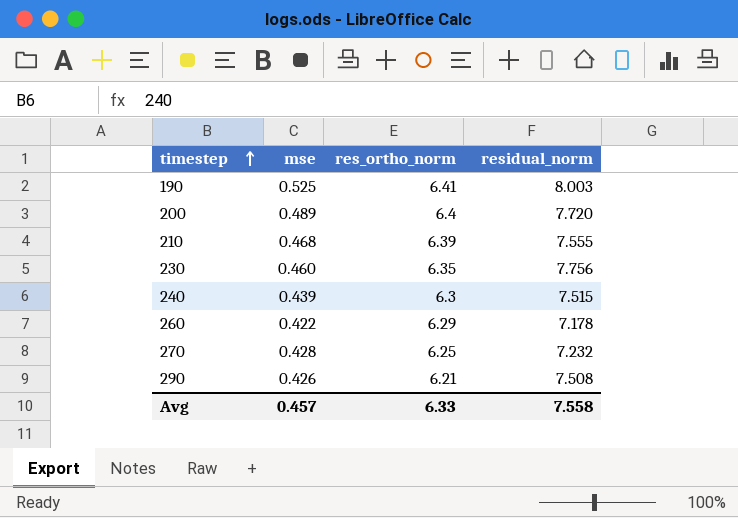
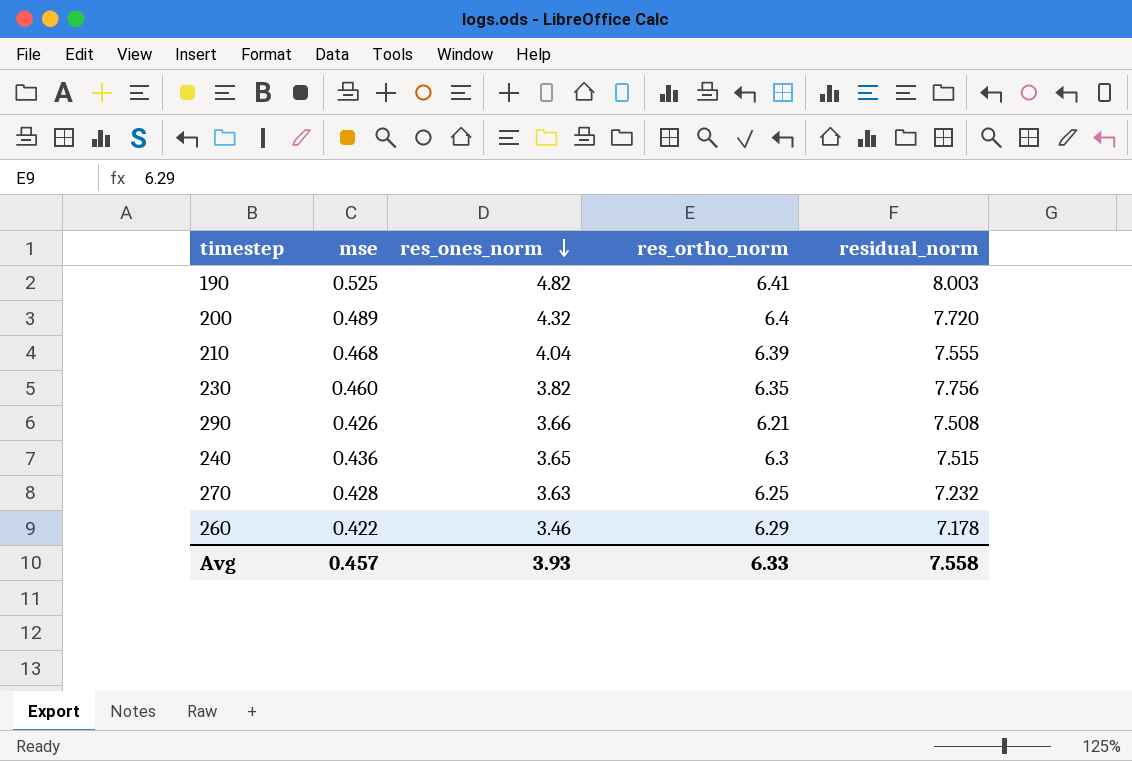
row order: timestep ascending -> res_ones_norm descending
column res_ones_norm | position: none -> 3
240 | mse: 0.439 -> 0.436

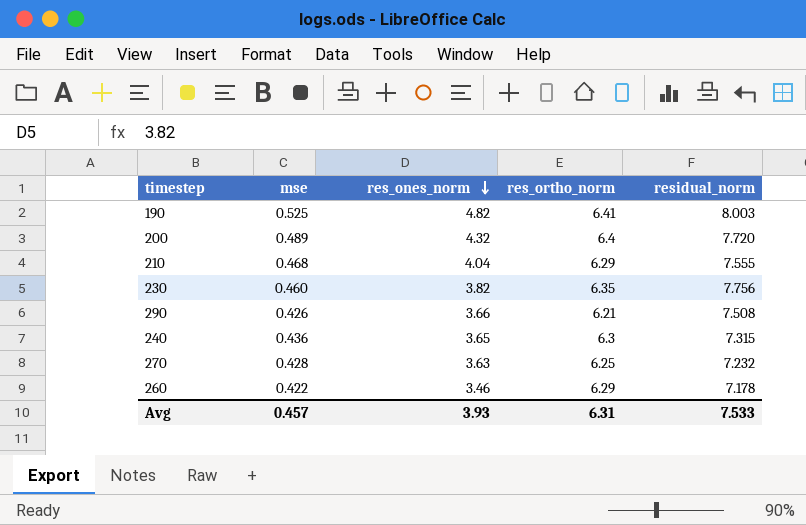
210 | res_ortho_norm: 6.39 -> 6.29
240 | residual_norm: 7.515 -> 7.315
Avg | res_ortho_norm: 6.33 -> 6.31
Avg | residual_norm: 7.558 -> 7.533

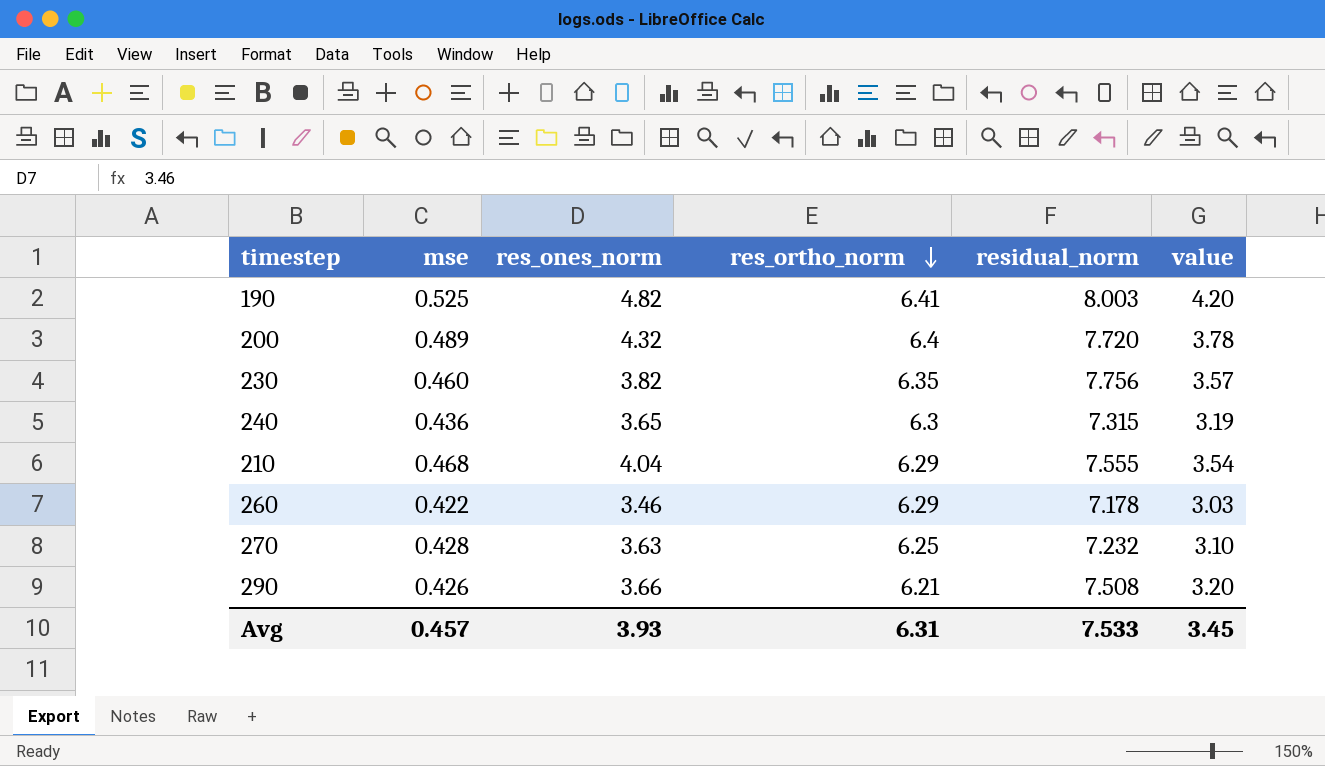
row order: res_ones_norm descending -> res_ortho_norm descending
column value | formula: none -> [mse] * [residual_norm]

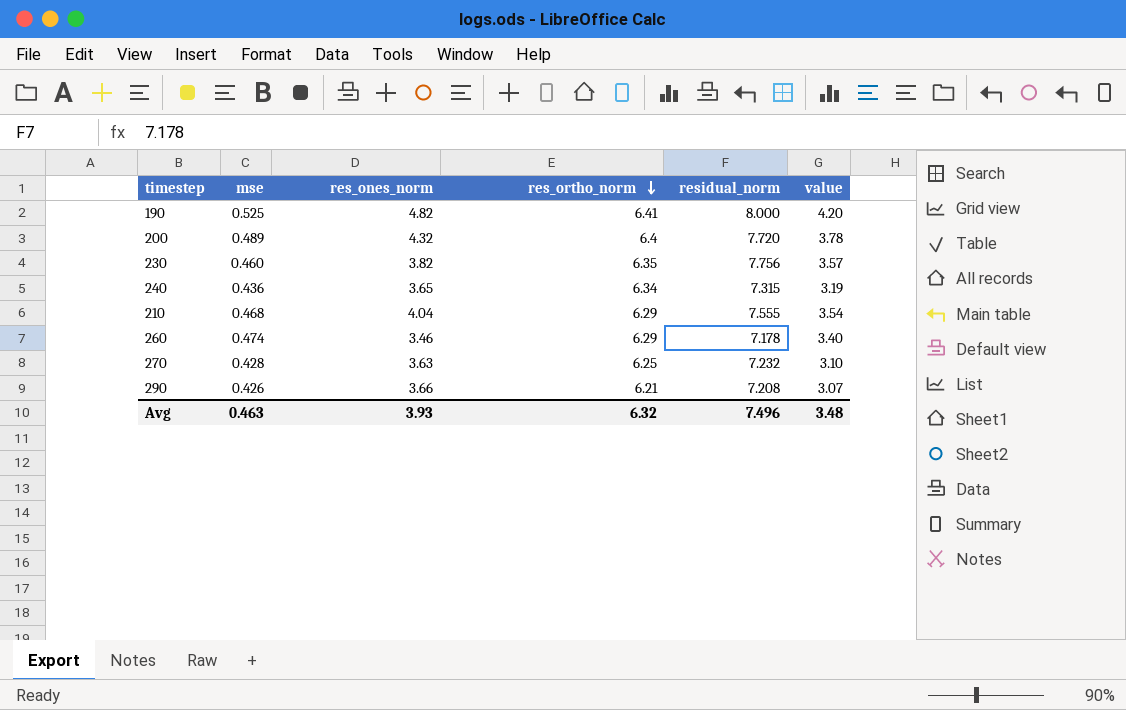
190 | residual_norm: 8.003 -> 8.000
240 | res_ortho_norm: 6.3 -> 6.34
260 | mse: 0.422 -> 0.474
260 | value: 3.03 -> 3.40
290 | residual_norm: 7.508 -> 7.208
290 | value: 3.20 -> 3.07
Avg | mse: 0.457 -> 0.463
Avg | res_ortho_norm: 6.31 -> 6.32
Avg | residual_norm: 7.533 -> 7.496
Avg | value: 3.45 -> 3.48

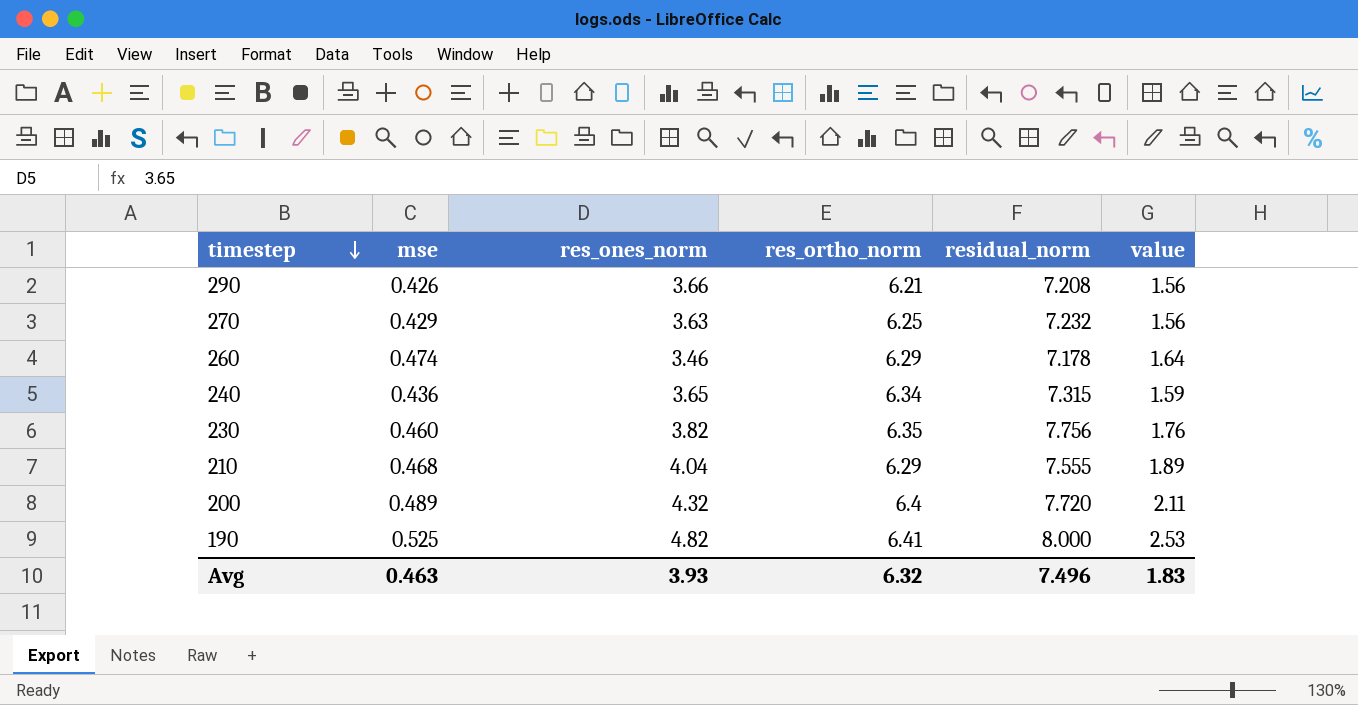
row order: res_ortho_norm descending -> timestep descending
column value | formula: [mse] * [residual_norm] -> [mse] * [res_ones_norm]
270 | mse: 0.428 -> 0.429
Avg | value: 3.48 -> 1.83

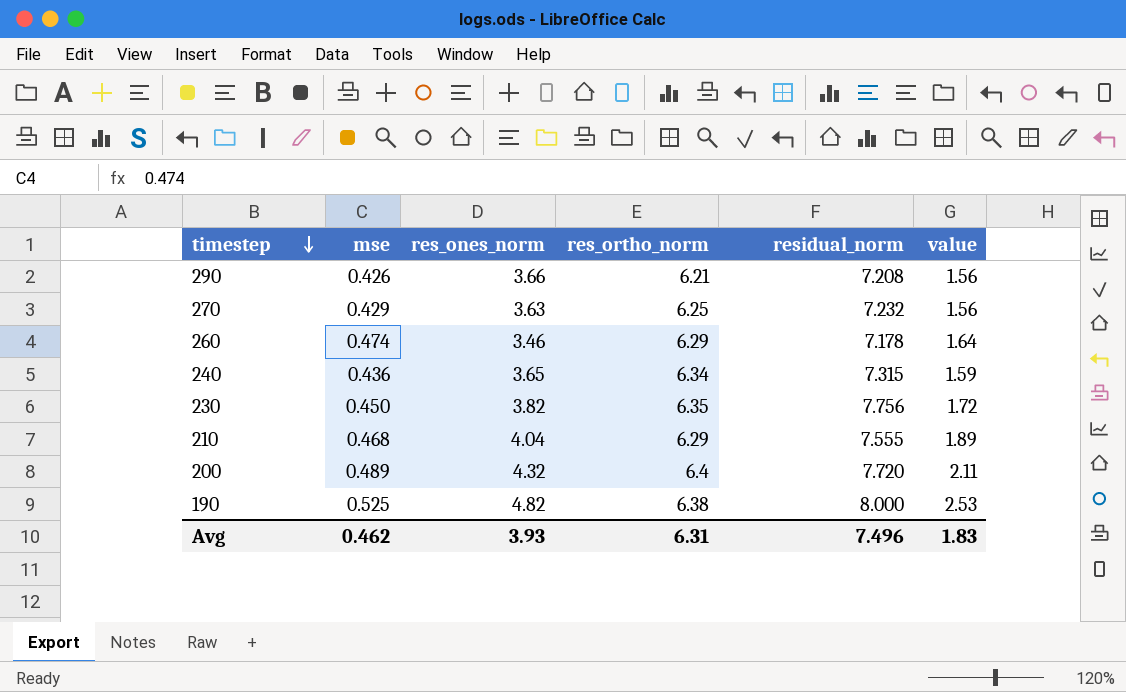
230 | mse: 0.460 -> 0.450
230 | value: 1.76 -> 1.72
190 | res_ortho_norm: 6.41 -> 6.38
Avg | mse: 0.463 -> 0.462
Avg | res_ortho_norm: 6.32 -> 6.31

